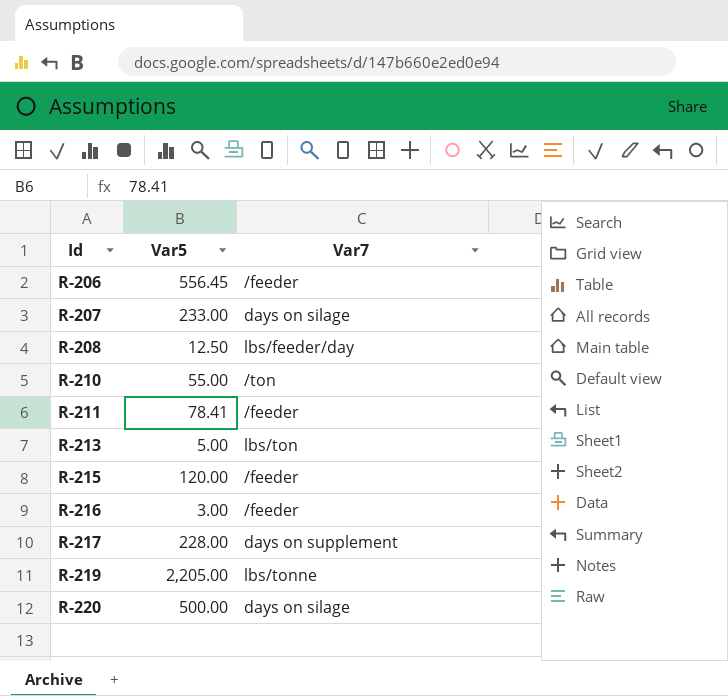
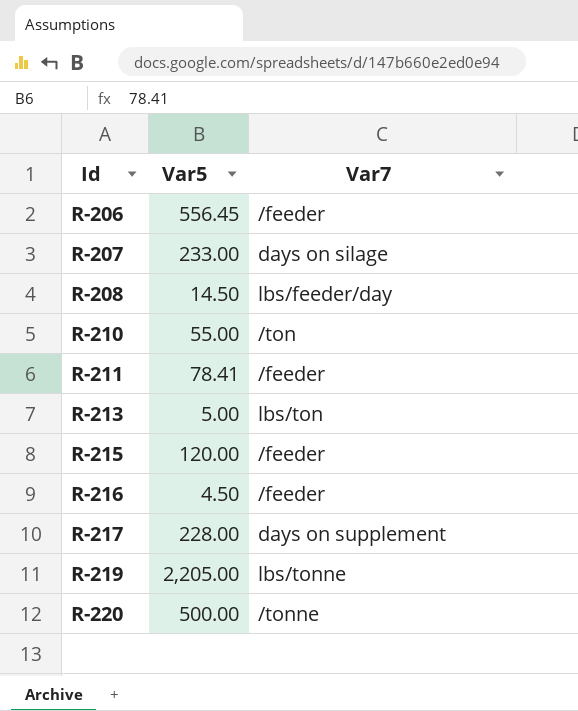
R-208 | Var5: 12.50 -> 14.50
R-216 | Var5: 3.00 -> 4.50
R-220 | Var7: days on silage -> /tonne

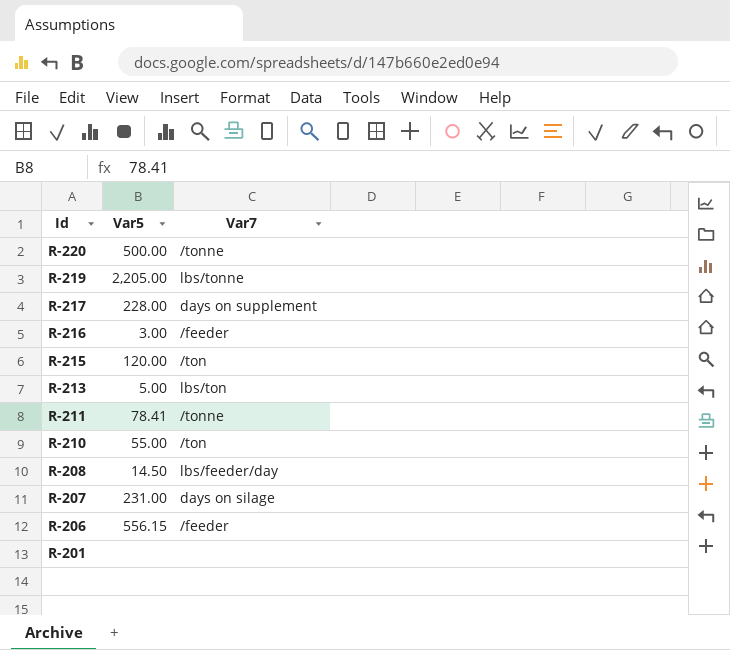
row order: Id ascending -> Id descending
R-216 | Var5: 4.50 -> 3.00
R-215 | Var7: /feeder -> /ton
R-211 | Var7: /feeder -> /tonne
R-207 | Var5: 233.00 -> 231.00
R-206 | Var5: 556.45 -> 556.15
row R-201: none -> none | none

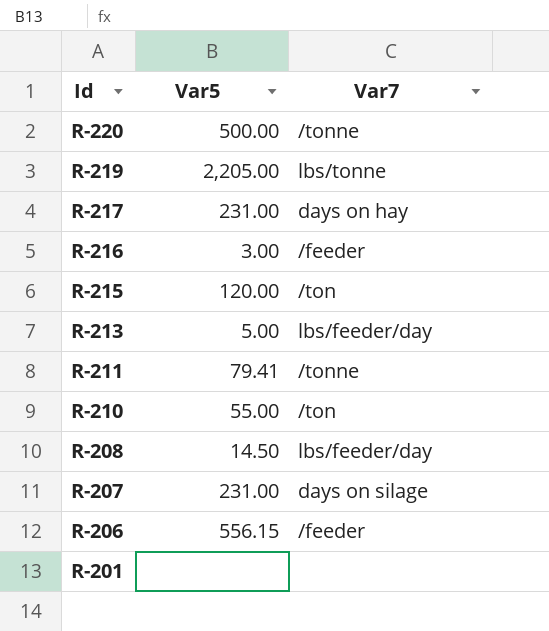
R-217 | Var5: 228.00 -> 231.00
R-217 | Var7: days on supplement -> days on hay
R-213 | Var7: lbs/ton -> lbs/feeder/day
R-211 | Var5: 78.41 -> 79.41

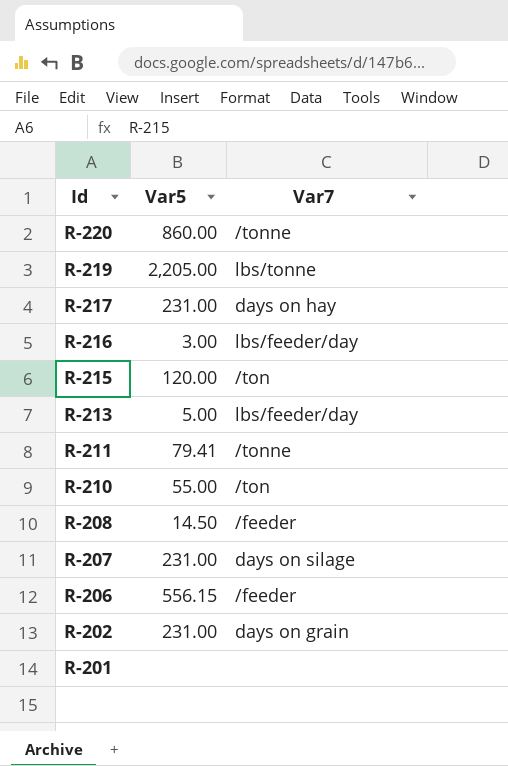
R-220 | Var5: 500.00 -> 860.00
R-216 | Var7: /feeder -> lbs/feeder/day
R-208 | Var7: lbs/feeder/day -> /feeder
row R-202: none -> 231.00 | days on grain

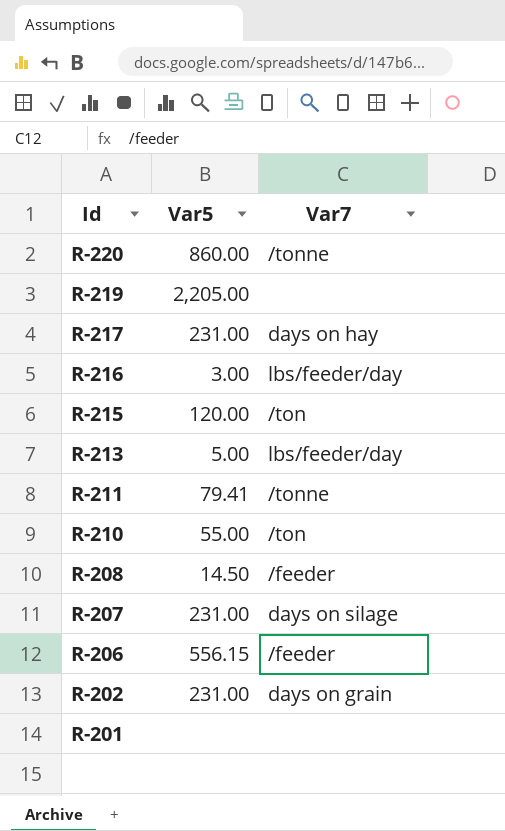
R-219 | Var7: lbs/tonne -> none

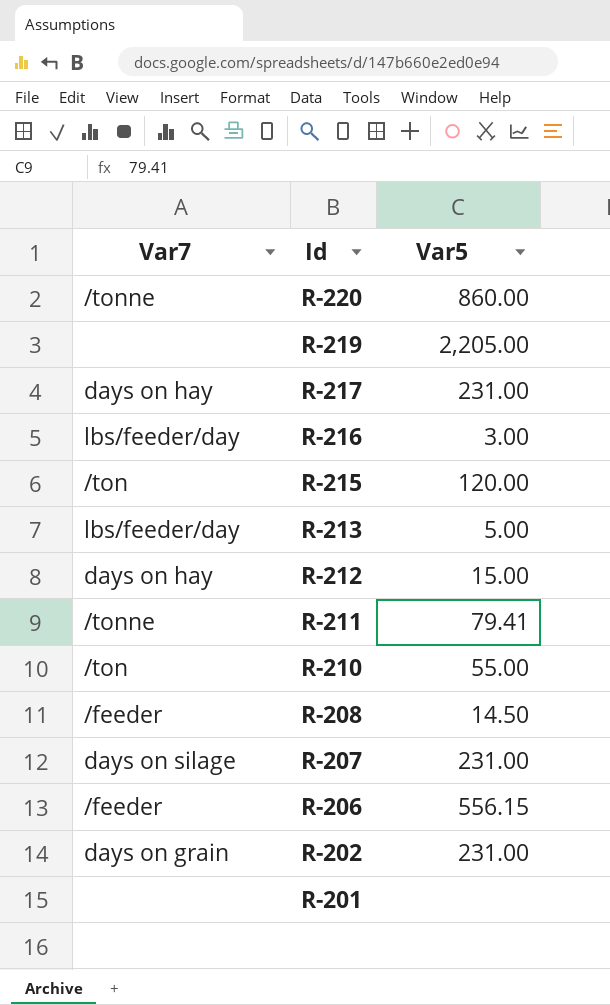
column Var7 | position: 3 -> 1
row R-212: none -> days on hay | 15.00

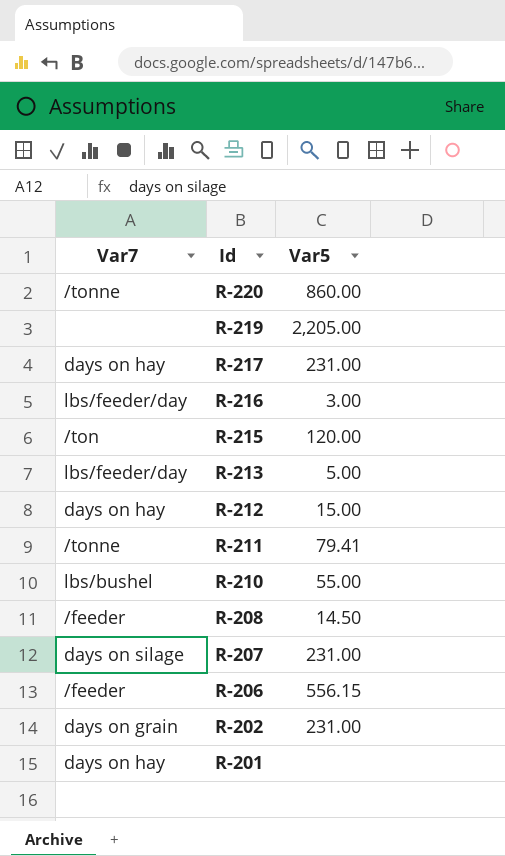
R-210 | Var7: /ton -> lbs/bushel
R-201 | Var7: none -> days on hay

